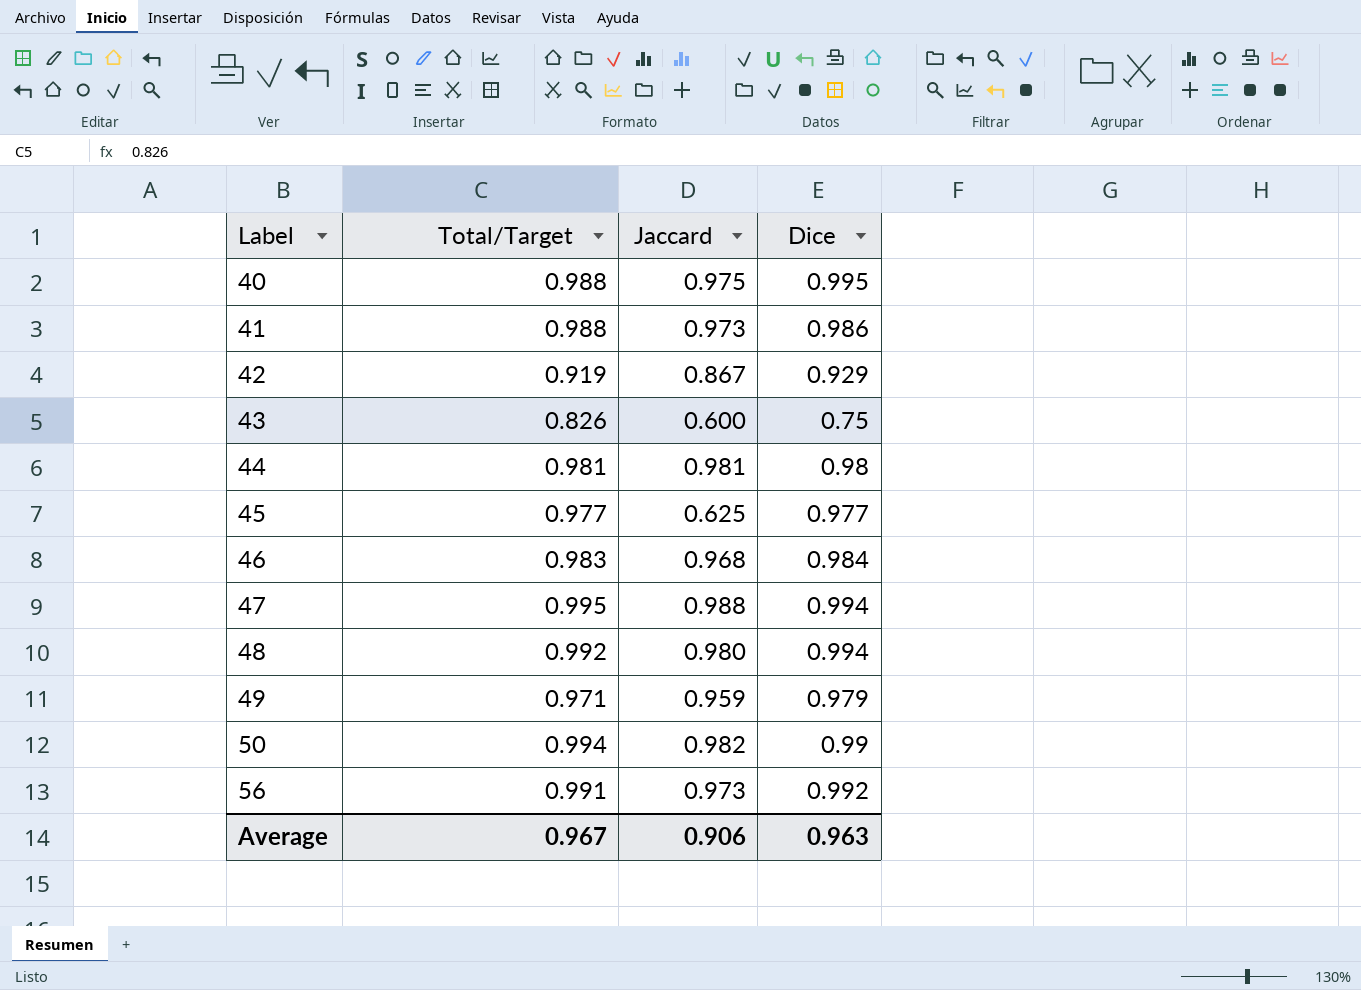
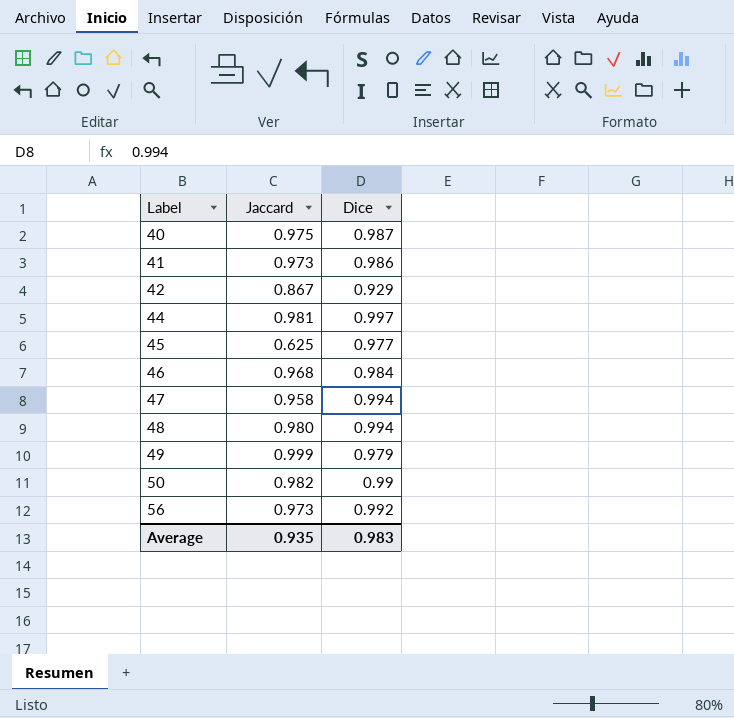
column Total/Target | position: 2 -> none
row 43: 0.826 | 0.600 | 0.75 -> none
40 | Dice: 0.995 -> 0.987
44 | Dice: 0.98 -> 0.997
47 | Jaccard: 0.988 -> 0.958
49 | Jaccard: 0.959 -> 0.999
Average | Jaccard: 0.906 -> 0.935
Average | Dice: 0.963 -> 0.983

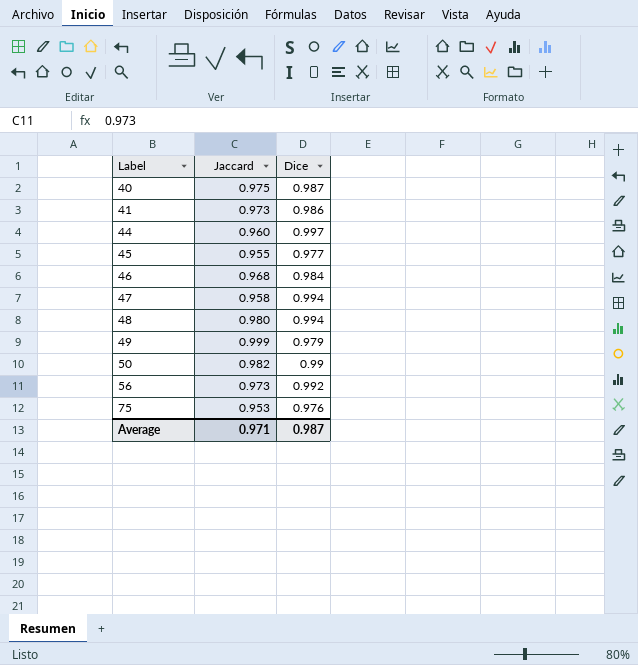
row 42: 0.867 | 0.929 -> none
44 | Jaccard: 0.981 -> 0.960
45 | Jaccard: 0.625 -> 0.955
row 75: none -> 0.953 | 0.976
Average | Jaccard: 0.935 -> 0.971
Average | Dice: 0.983 -> 0.987

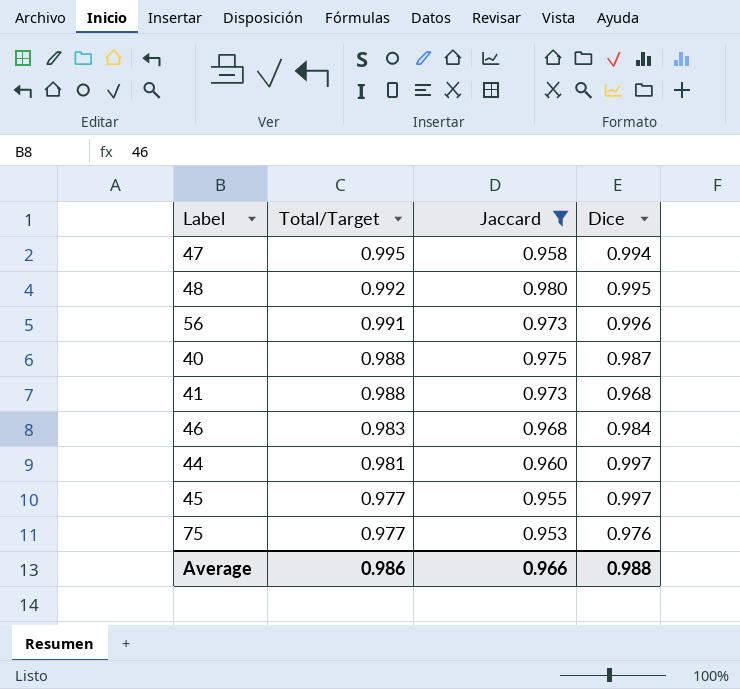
filter: none -> Jaccard <= 0.980
row order: Label ascending -> Total/Target descending
column Total/Target | position: none -> 2
48 | Dice: 0.994 -> 0.995
56 | Dice: 0.992 -> 0.996
41 | Dice: 0.986 -> 0.968
45 | Dice: 0.977 -> 0.997
Average | Jaccard: 0.971 -> 0.966
Average | Dice: 0.987 -> 0.988

